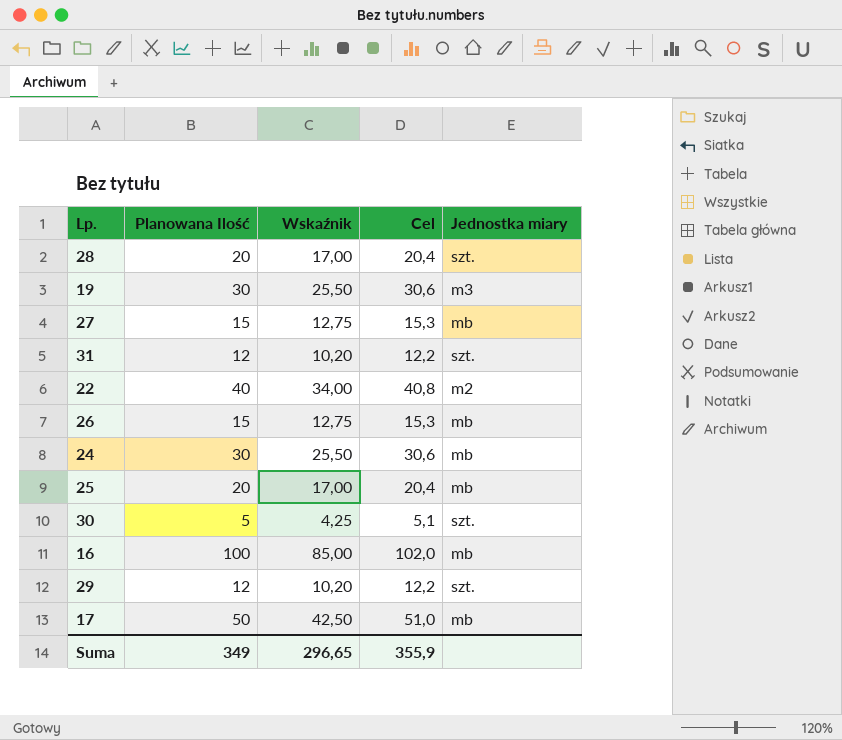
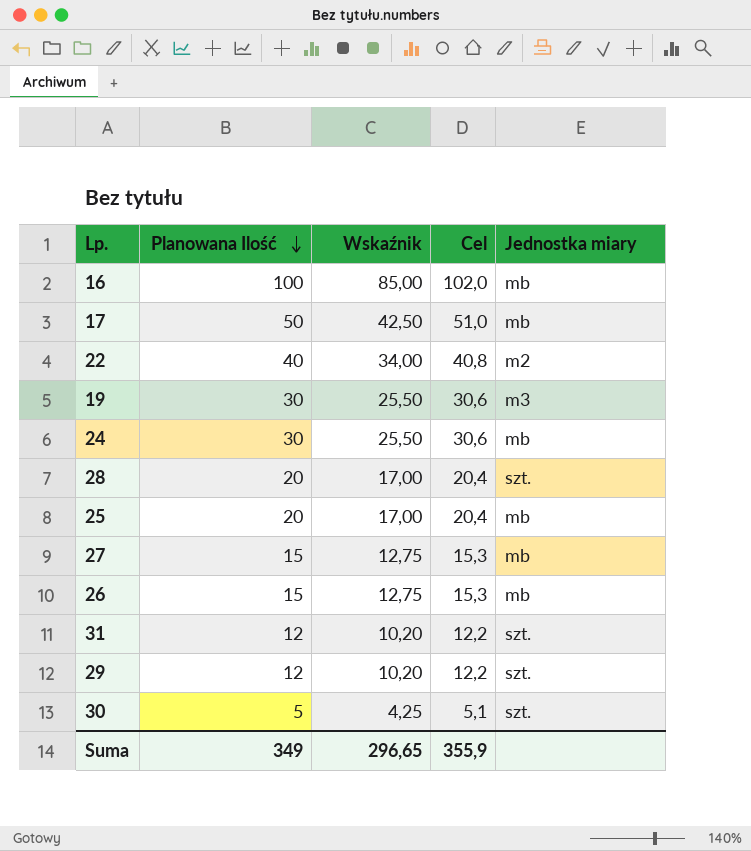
row order: none -> Planowana Ilość descending

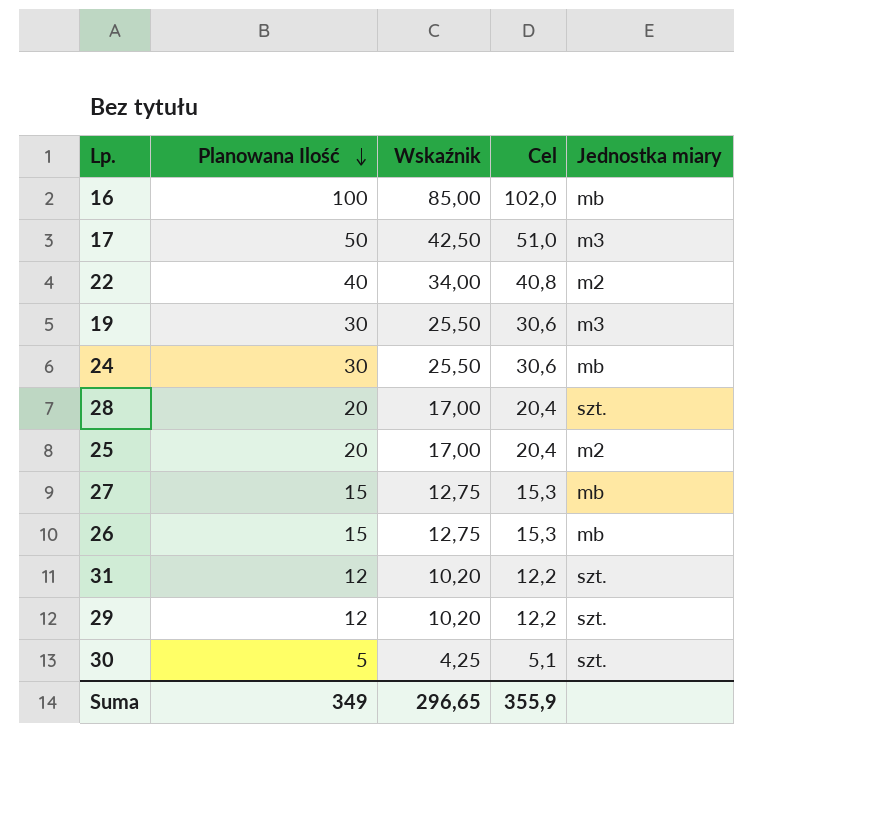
17 | Jednostka miary: mb -> m3
25 | Jednostka miary: mb -> m2

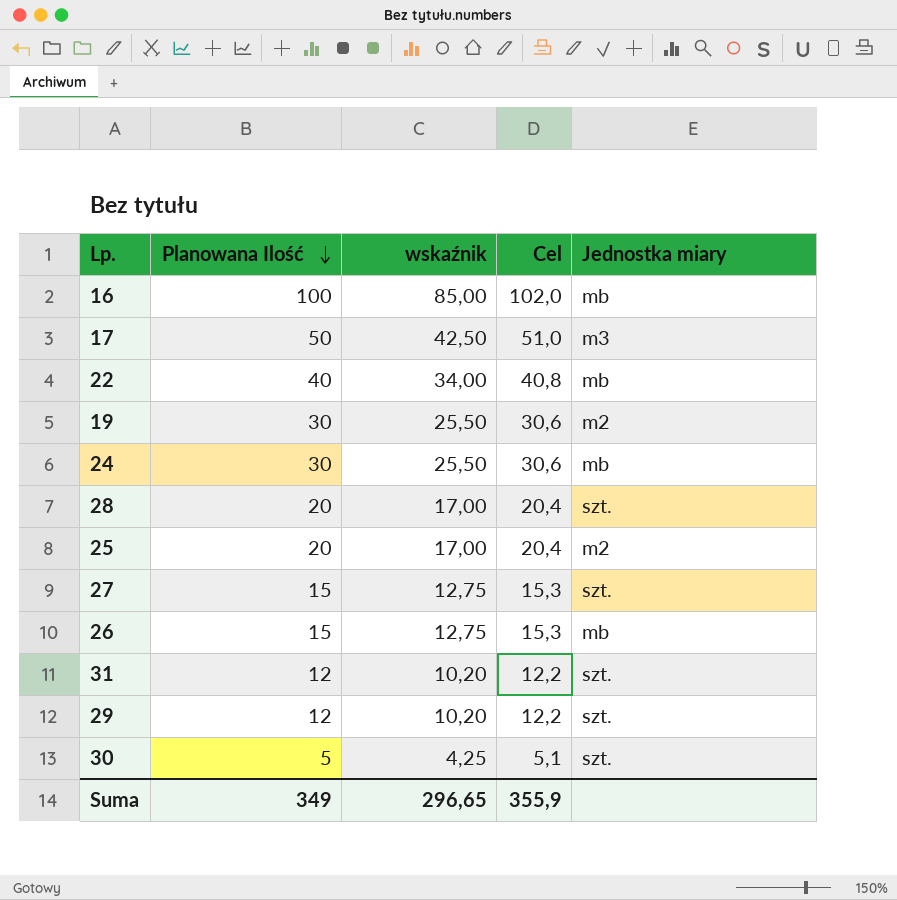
column name: Wskaźnik -> wskaźnik
22 | Jednostka miary: m2 -> mb
19 | Jednostka miary: m3 -> m2
27 | Jednostka miary: mb -> szt.

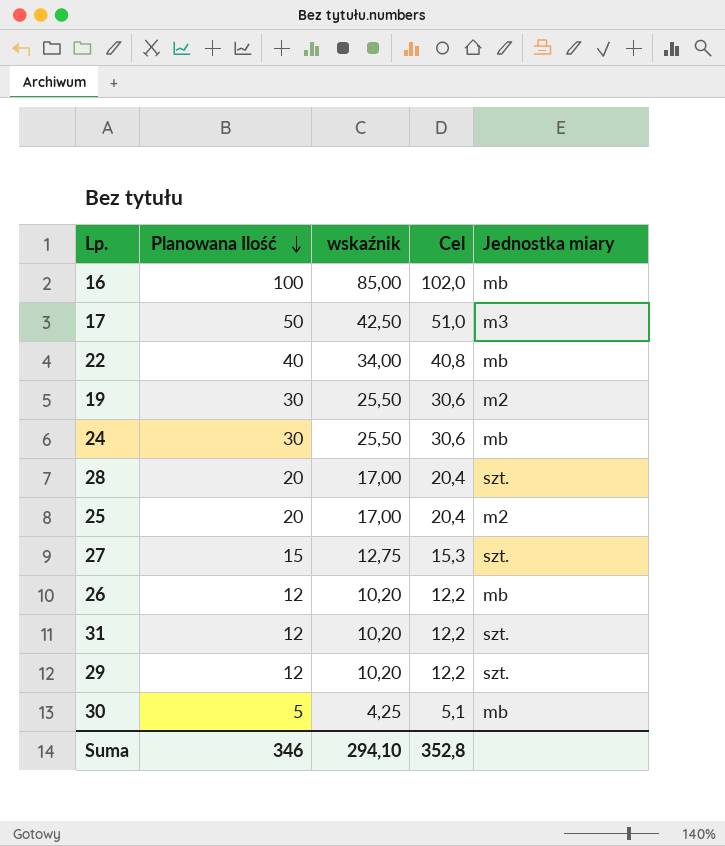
26 | Planowana Ilość: 15 -> 12
26 | wskaźnik: 12,75 -> 10,20
26 | Cel: 15,3 -> 12,2
30 | Jednostka miary: szt. -> mb
Suma | Planowana Ilość: 349 -> 346
Suma | wskaźnik: 296,65 -> 294,10
Suma | Cel: 355,9 -> 352,8

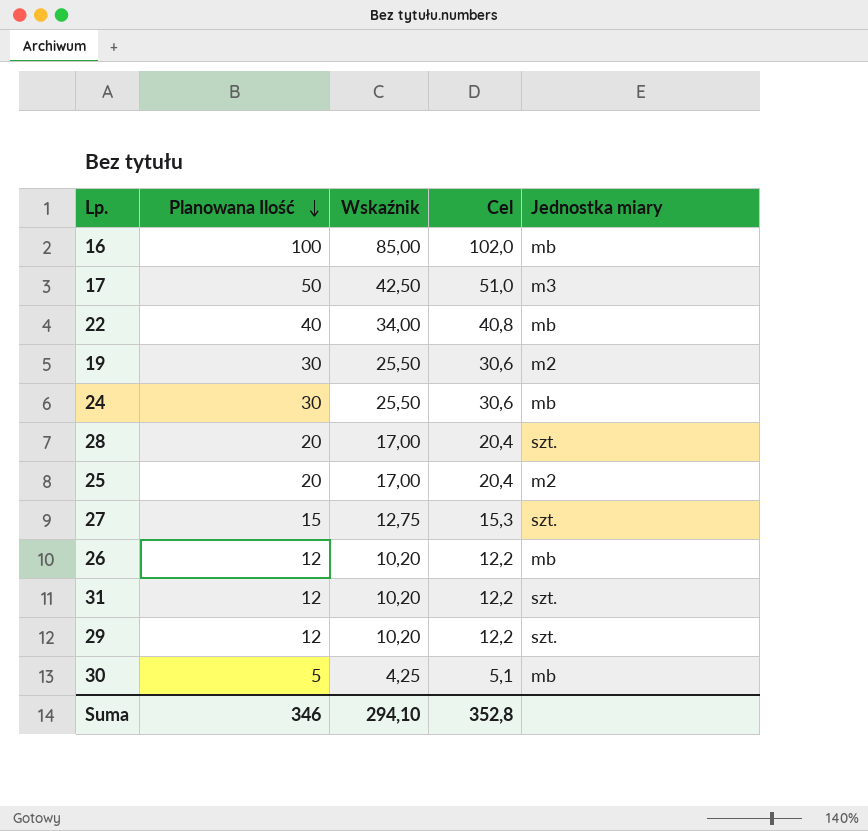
column name: wskaźnik -> Wskaźnik

